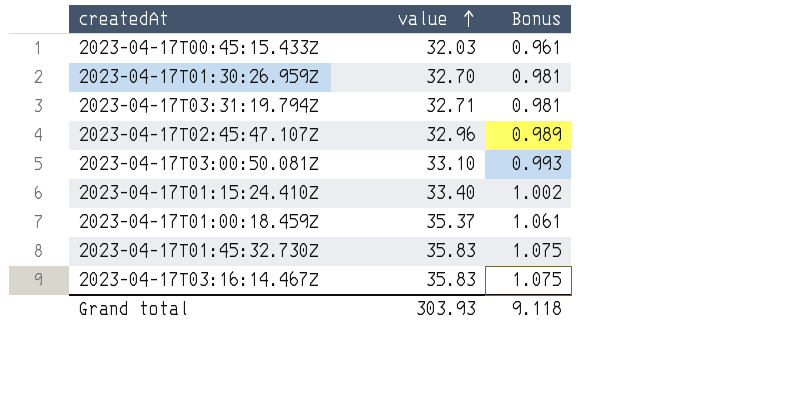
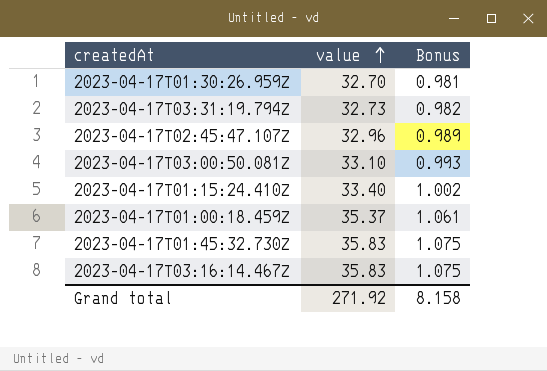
row 2023-04-17T00:45:15.433Z: 32.03 | 0.961 -> none
2023-04-17T03:31:19.794Z | value: 32.71 -> 32.73
2023-04-17T03:31:19.794Z | Bonus: 0.981 -> 0.982
Grand total | value: 303.93 -> 271.92
Grand total | Bonus: 9.118 -> 8.158

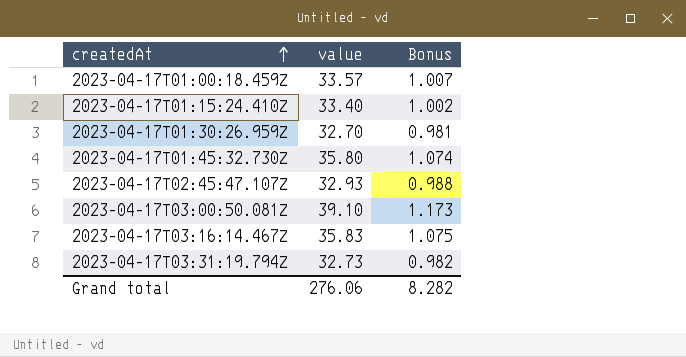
row order: value ascending -> createdAt ascending
2023-04-17T01:00:18.459Z | value: 35.37 -> 33.57
2023-04-17T01:00:18.459Z | Bonus: 1.061 -> 1.007
2023-04-17T01:45:32.730Z | value: 35.83 -> 35.80
2023-04-17T01:45:32.730Z | Bonus: 1.075 -> 1.074
2023-04-17T02:45:47.107Z | value: 32.96 -> 32.93
2023-04-17T02:45:47.107Z | Bonus: 0.989 -> 0.988
2023-04-17T03:00:50.081Z | value: 33.10 -> 39.10
2023-04-17T03:00:50.081Z | Bonus: 0.993 -> 1.173
Grand total | value: 271.92 -> 276.06
Grand total | Bonus: 8.158 -> 8.282

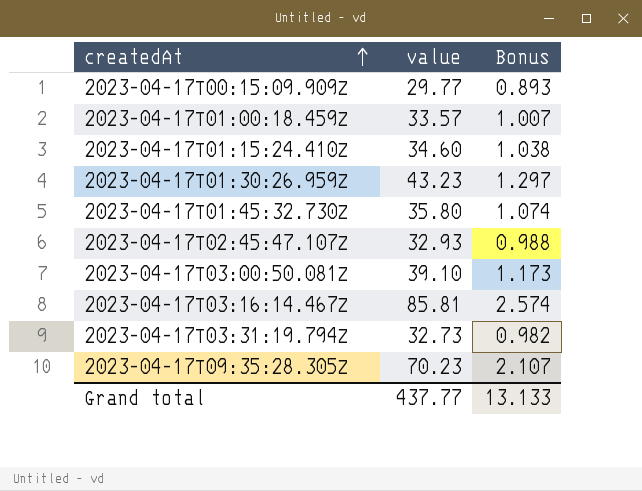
row 2023-04-17T00:15:09.909Z: none -> 29.77 | 0.893
2023-04-17T01:15:24.410Z | value: 33.40 -> 34.60
2023-04-17T01:15:24.410Z | Bonus: 1.002 -> 1.038
2023-04-17T01:30:26.959Z | value: 32.70 -> 43.23
2023-04-17T01:30:26.959Z | Bonus: 0.981 -> 1.297
2023-04-17T03:16:14.467Z | value: 35.83 -> 85.81
2023-04-17T03:16:14.467Z | Bonus: 1.075 -> 2.574
row 2023-04-17T09:35:28.305Z: none -> 70.23 | 2.107
Grand total | value: 276.06 -> 437.77
Grand total | Bonus: 8.282 -> 13.133

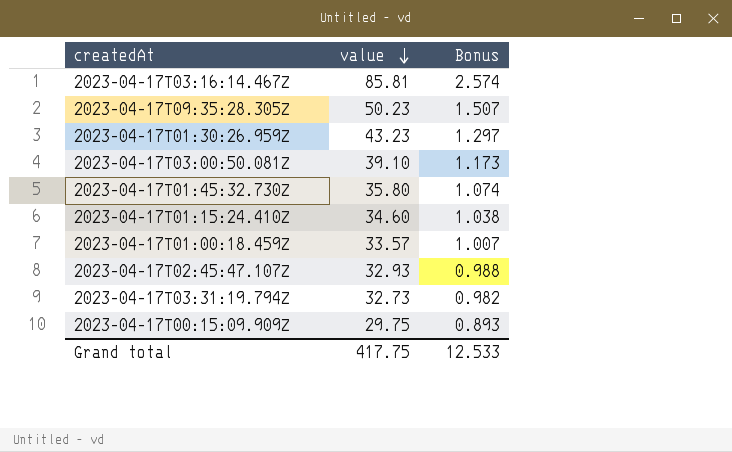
row order: createdAt ascending -> value descending
2023-04-17T09:35:28.305Z | value: 70.23 -> 50.23
2023-04-17T09:35:28.305Z | Bonus: 2.107 -> 1.507
2023-04-17T00:15:09.909Z | value: 29.77 -> 29.75
Grand total | value: 437.77 -> 417.75
Grand total | Bonus: 13.133 -> 12.533

